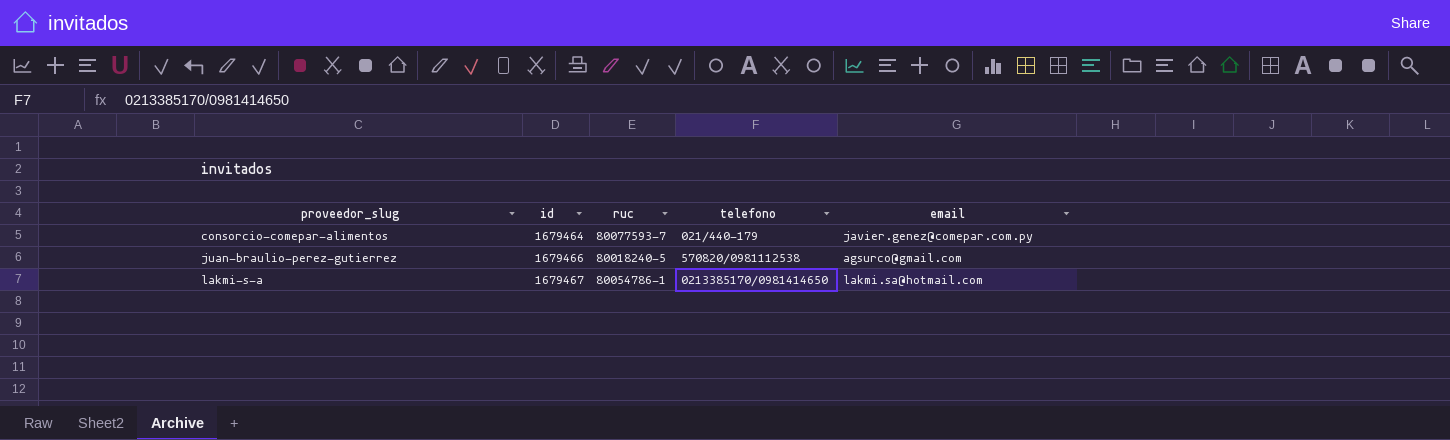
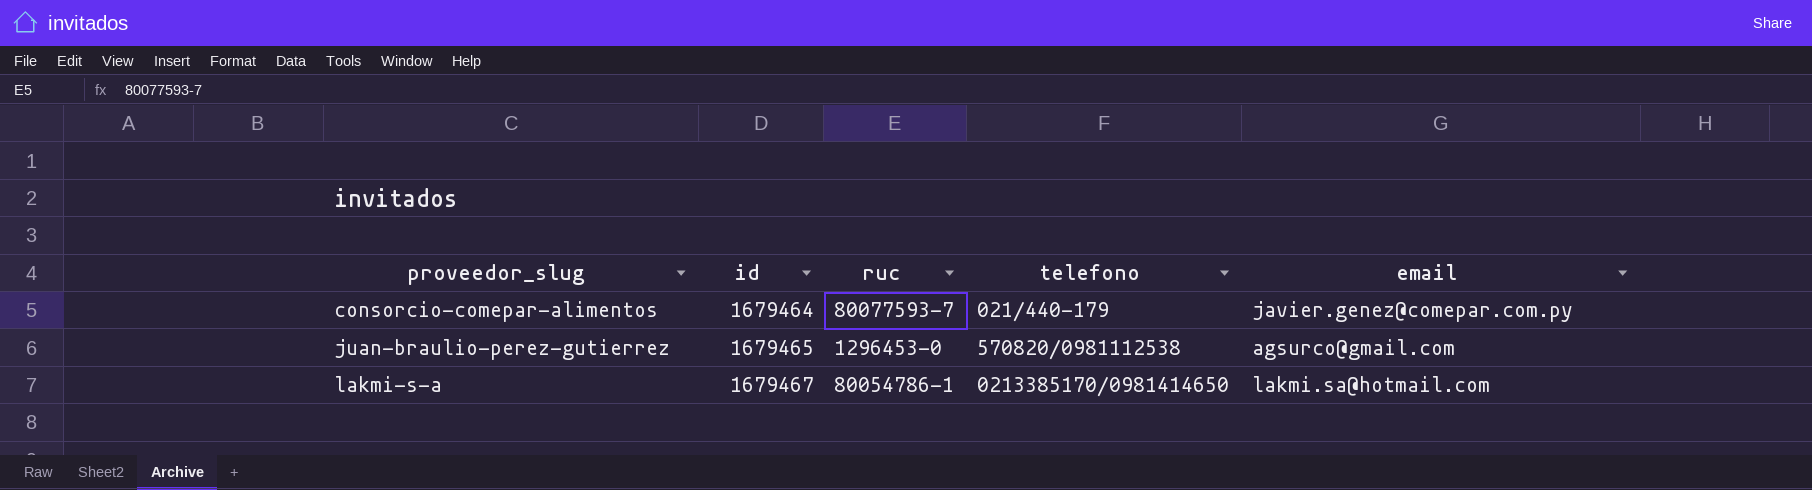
juan-braulio-perez-gutierrez | id: 1679466 -> 1679465
juan-braulio-perez-gutierrez | ruc: 80018240-5 -> 1296453-0

